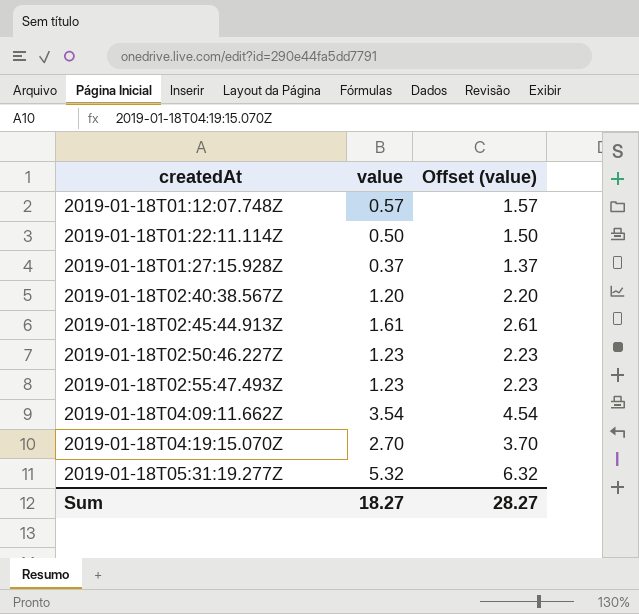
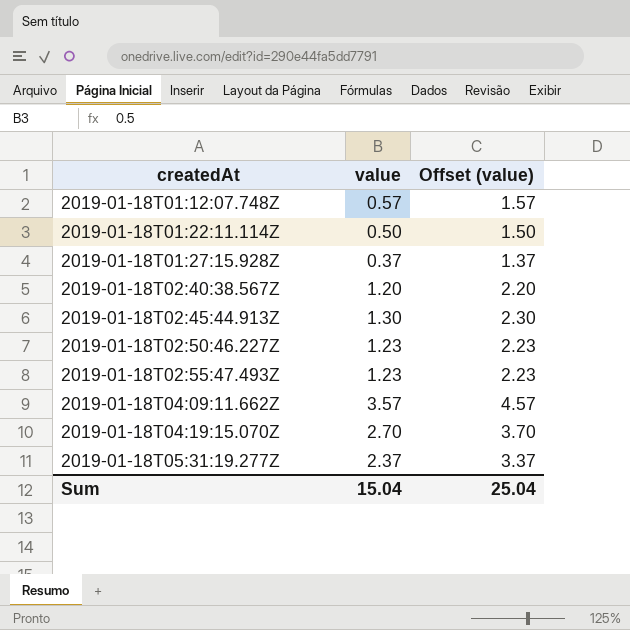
2019-01-18T02:45:44.913Z | value: 1.61 -> 1.30
2019-01-18T02:45:44.913Z | Offset (value): 2.61 -> 2.30
2019-01-18T04:09:11.662Z | value: 3.54 -> 3.57
2019-01-18T04:09:11.662Z | Offset (value): 4.54 -> 4.57
2019-01-18T05:31:19.277Z | value: 5.32 -> 2.37
2019-01-18T05:31:19.277Z | Offset (value): 6.32 -> 3.37
Sum | value: 18.27 -> 15.04
Sum | Offset (value): 28.27 -> 25.04

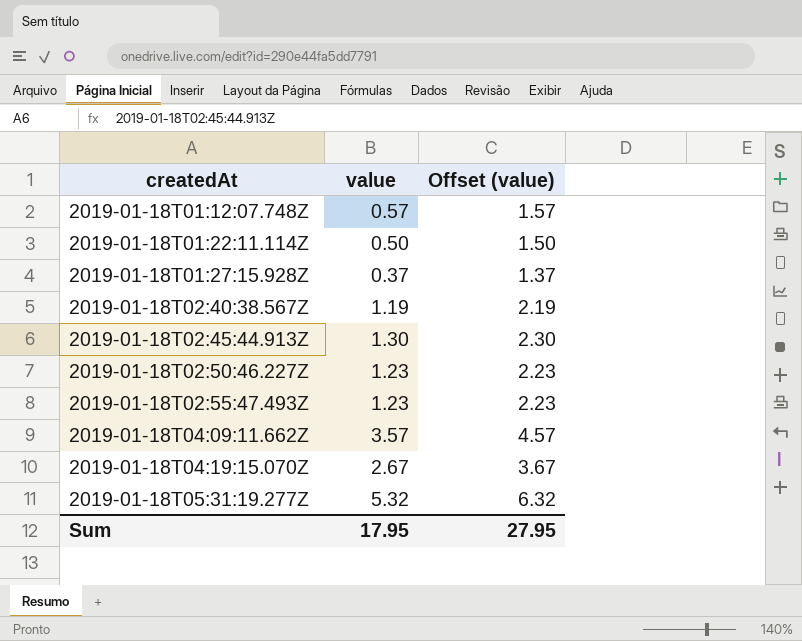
2019-01-18T02:40:38.567Z | value: 1.20 -> 1.19
2019-01-18T02:40:38.567Z | Offset (value): 2.20 -> 2.19
2019-01-18T04:19:15.070Z | value: 2.70 -> 2.67
2019-01-18T04:19:15.070Z | Offset (value): 3.70 -> 3.67
2019-01-18T05:31:19.277Z | value: 2.37 -> 5.32
2019-01-18T05:31:19.277Z | Offset (value): 3.37 -> 6.32
Sum | value: 15.04 -> 17.95
Sum | Offset (value): 25.04 -> 27.95

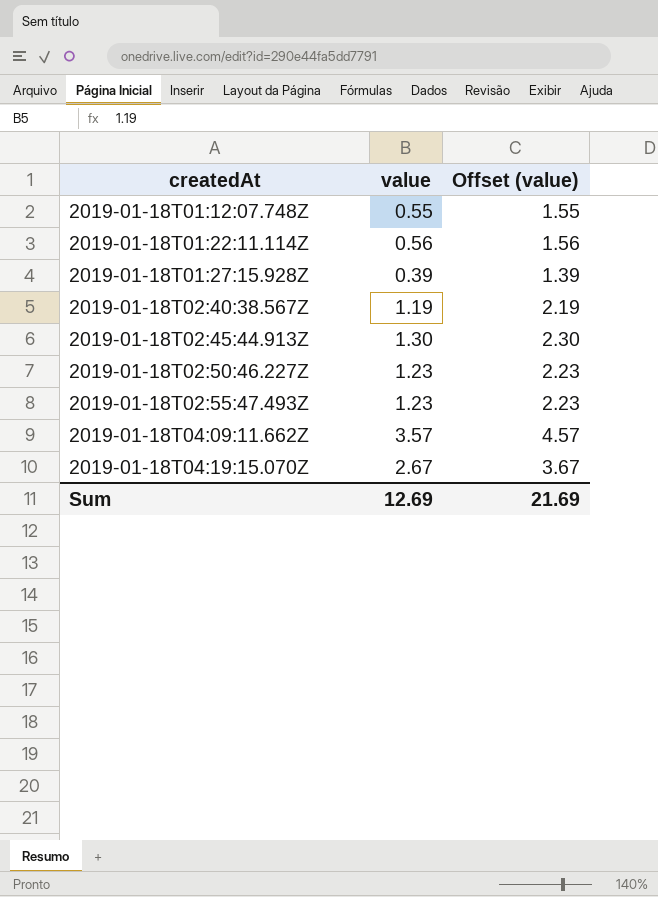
row 2019-01-18T05:31:19.277Z: 5.32 | 6.32 -> none
2019-01-18T01:12:07.748Z | value: 0.57 -> 0.55
2019-01-18T01:12:07.748Z | Offset (value): 1.57 -> 1.55
2019-01-18T01:22:11.114Z | value: 0.50 -> 0.56
2019-01-18T01:22:11.114Z | Offset (value): 1.50 -> 1.56
2019-01-18T01:27:15.928Z | value: 0.37 -> 0.39
2019-01-18T01:27:15.928Z | Offset (value): 1.37 -> 1.39
Sum | value: 17.95 -> 12.69
Sum | Offset (value): 27.95 -> 21.69

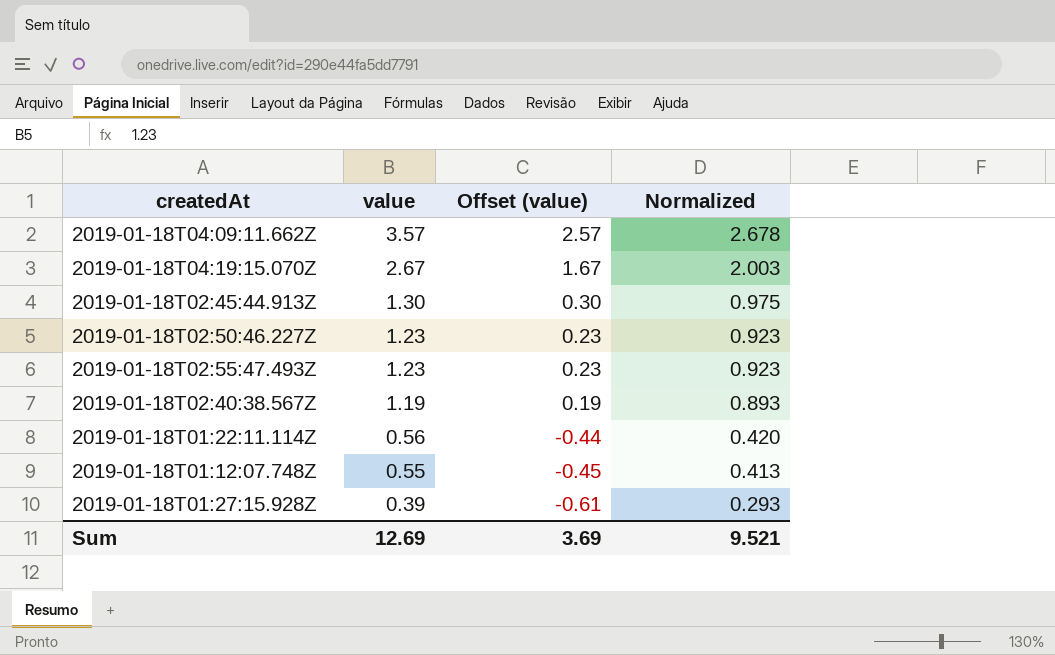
row order: createdAt ascending -> value descending
column Offset (value) | formula: [value] + 1 -> [value] - 1
column Normalized | formula: none -> [value] * 0.75
Sum | Offset (value): 21.69 -> 3.69

